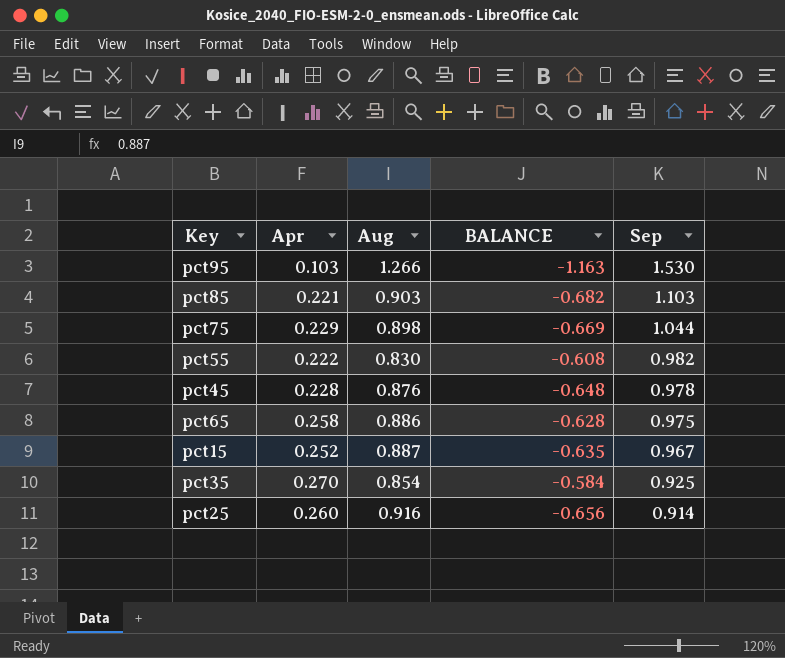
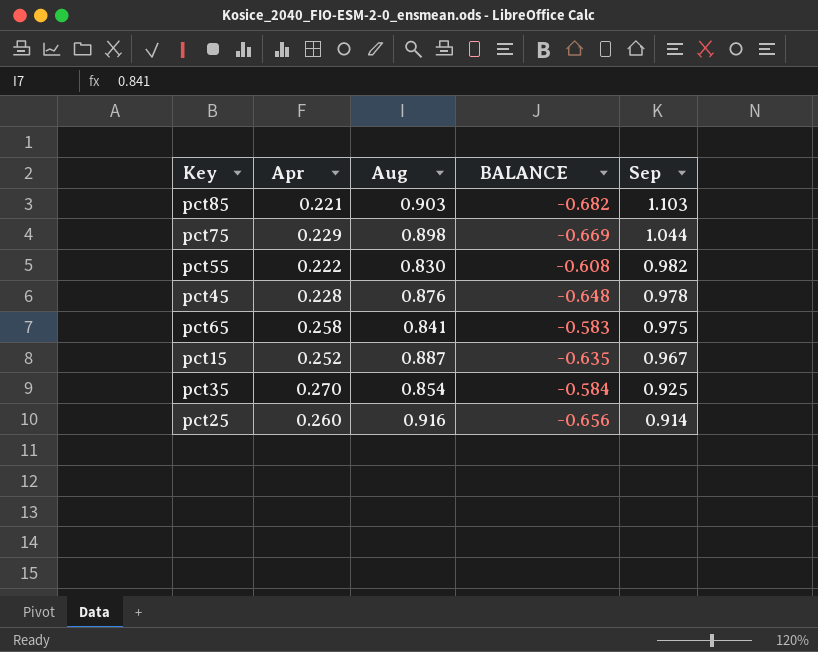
row pct95: 0.103 | 1.266 | -1.163 | 1.530 -> none
pct65 | Aug: 0.886 -> 0.841
pct65 | BALANCE: -0.628 -> -0.583

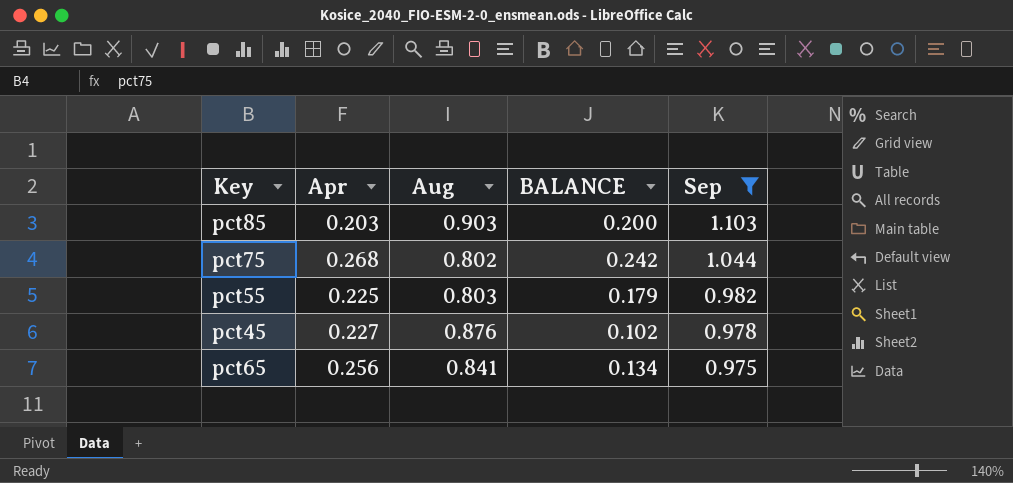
filter: none -> Sep >= 0.975
column BALANCE | formula: [Apr] - [Aug] -> [Sep] - [Aug]
pct85 | Apr: 0.221 -> 0.203
pct75 | Apr: 0.229 -> 0.268
pct75 | Aug: 0.898 -> 0.802
pct55 | Apr: 0.222 -> 0.225
pct55 | Aug: 0.830 -> 0.803
pct45 | Apr: 0.228 -> 0.227
pct65 | Apr: 0.258 -> 0.256

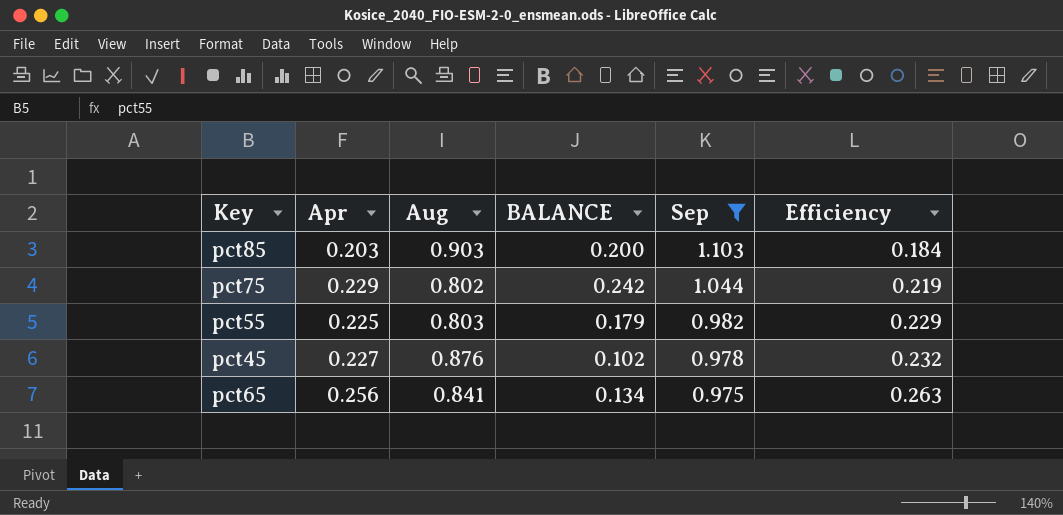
column Efficiency | formula: none -> [Apr] / [Sep]
pct75 | Apr: 0.268 -> 0.229

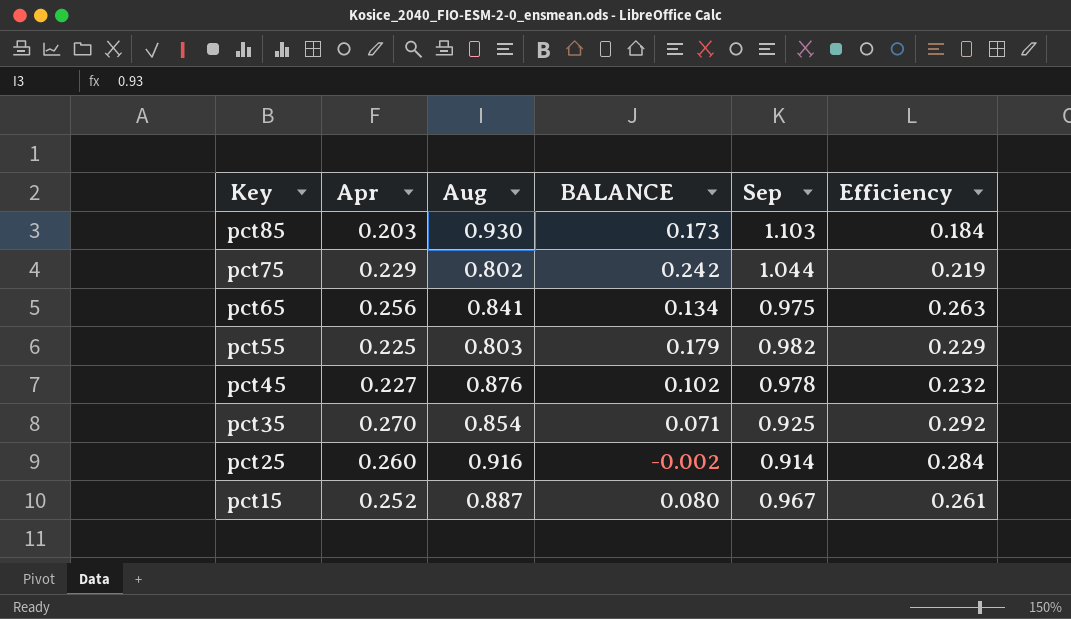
filter: Sep >= 0.975 -> none
row order: Sep descending -> Key descending
pct85 | Aug: 0.903 -> 0.930
pct85 | BALANCE: 0.200 -> 0.173

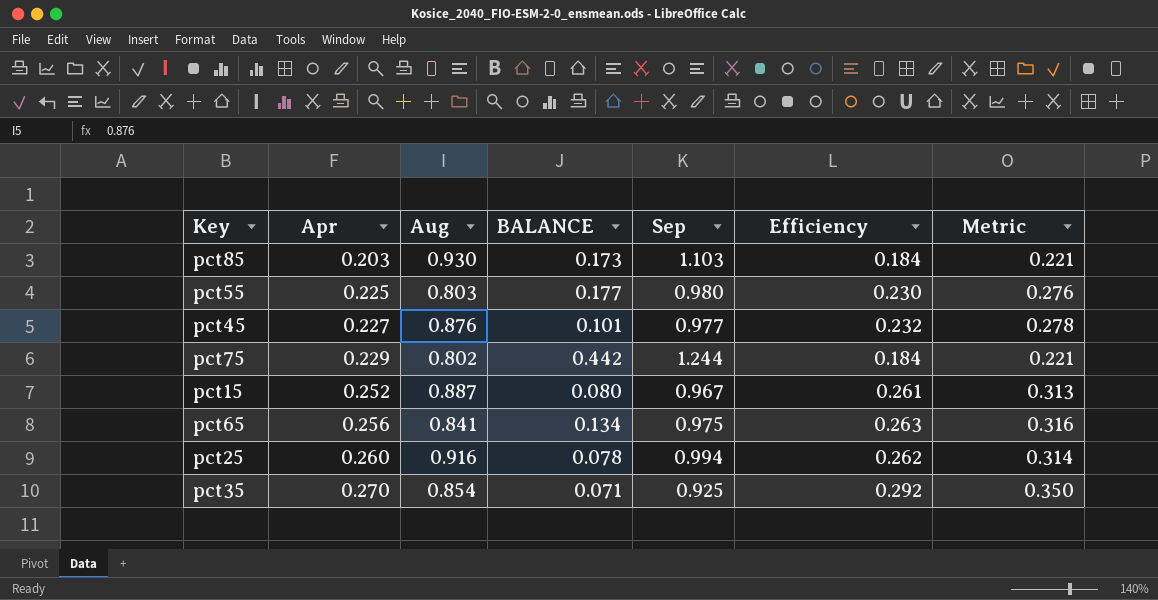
row order: Key descending -> Apr ascending
column Metric | formula: none -> [Efficiency] * 1.2
pct55 | BALANCE: 0.179 -> 0.177
pct55 | Sep: 0.982 -> 0.980
pct55 | Efficiency: 0.229 -> 0.230
pct45 | BALANCE: 0.102 -> 0.101
pct45 | Sep: 0.978 -> 0.977
pct75 | BALANCE: 0.242 -> 0.442
pct75 | Sep: 1.044 -> 1.244
pct75 | Efficiency: 0.219 -> 0.184
pct25 | BALANCE: -0.002 -> 0.078
pct25 | Sep: 0.914 -> 0.994
pct25 | Efficiency: 0.284 -> 0.262

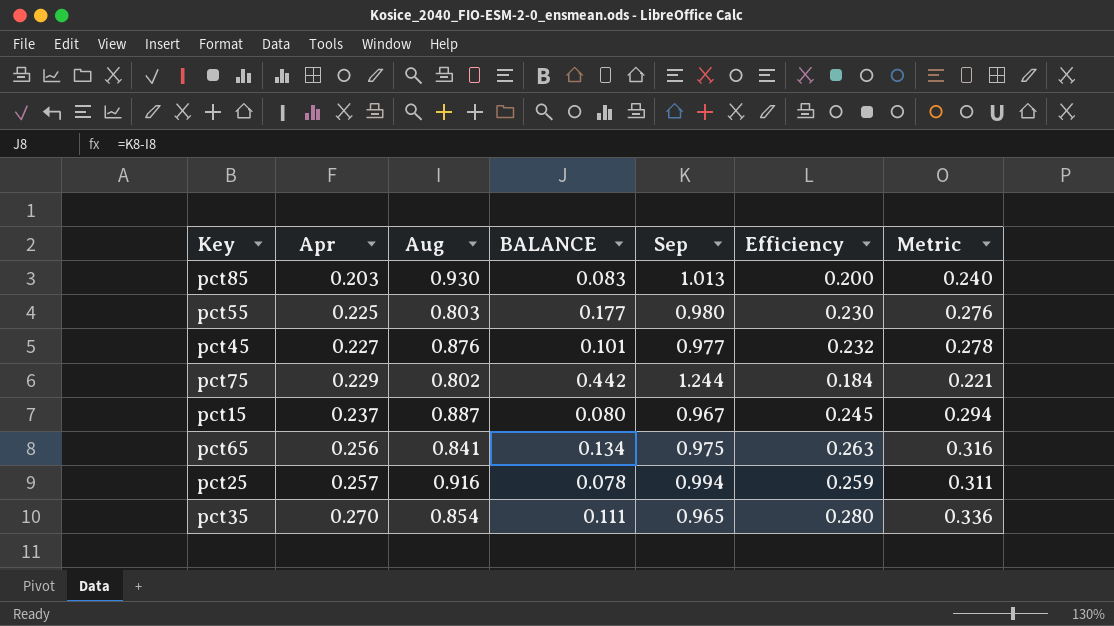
pct85 | BALANCE: 0.173 -> 0.083
pct85 | Sep: 1.103 -> 1.013
pct85 | Efficiency: 0.184 -> 0.200
pct85 | Metric: 0.221 -> 0.240
pct15 | Apr: 0.252 -> 0.237
pct15 | Efficiency: 0.261 -> 0.245
pct15 | Metric: 0.313 -> 0.294
pct25 | Apr: 0.260 -> 0.257
pct25 | Efficiency: 0.262 -> 0.259
pct25 | Metric: 0.314 -> 0.311
pct35 | BALANCE: 0.071 -> 0.111
pct35 | Sep: 0.925 -> 0.965
pct35 | Efficiency: 0.292 -> 0.280
pct35 | Metric: 0.350 -> 0.336

